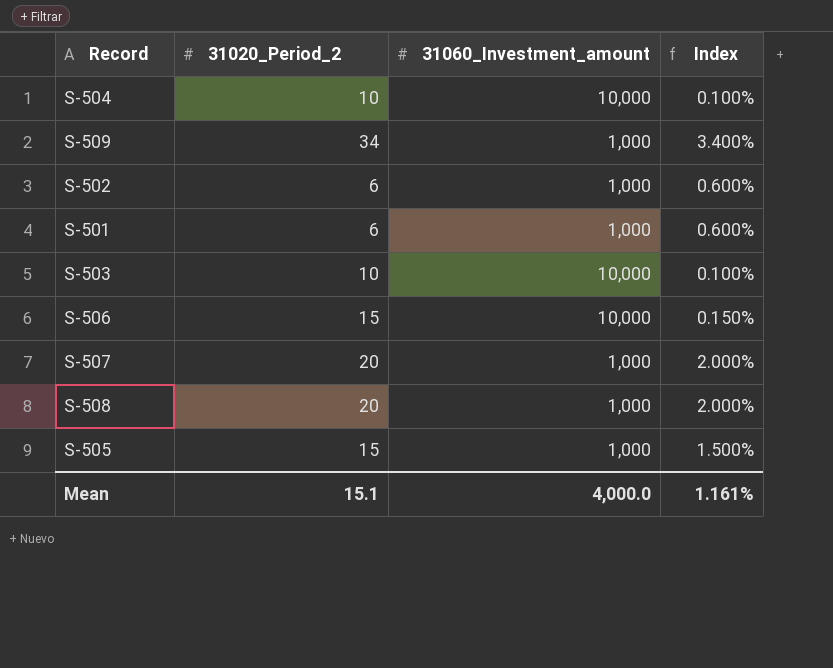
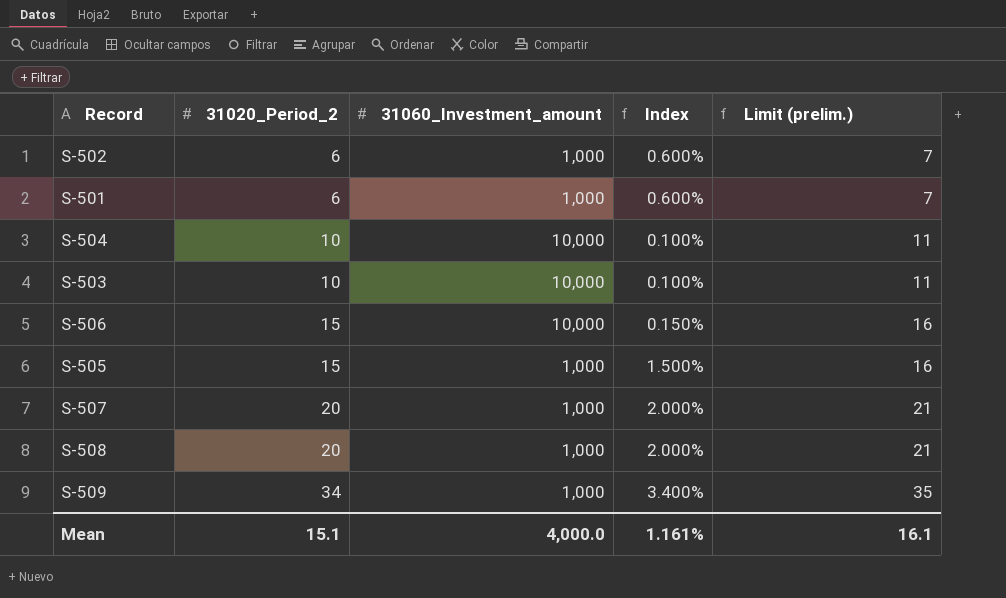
row order: none -> 31020_Period_2 ascending
column Limit (prelim.) | formula: none -> [31020_Period_2] + 1

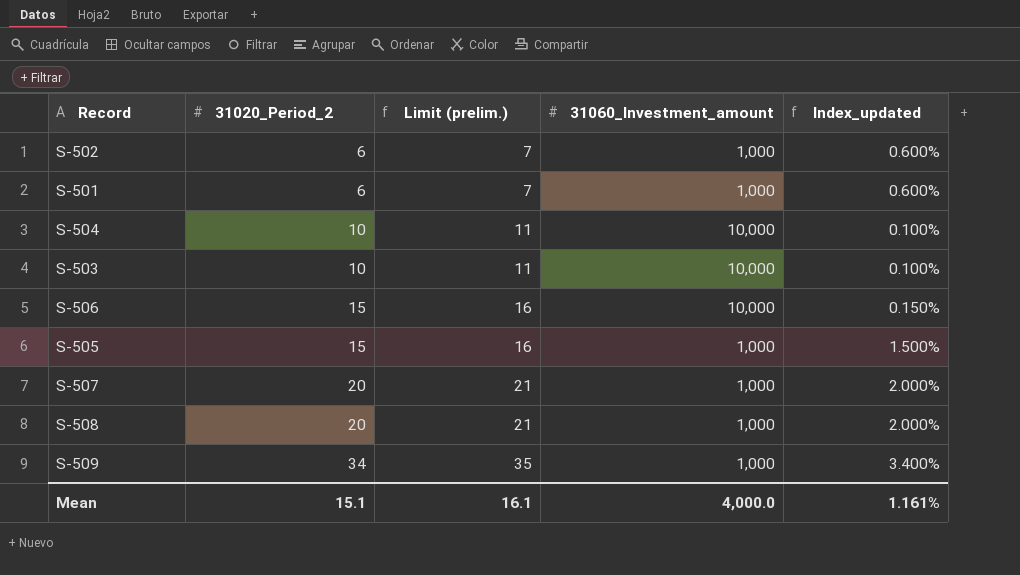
column Limit (prelim.) | position: 5 -> 3
column name: Index -> Index_updated

